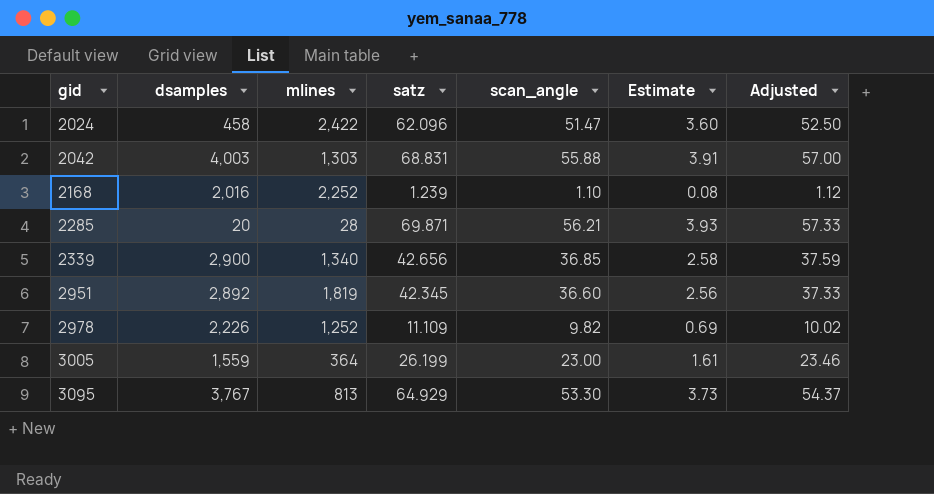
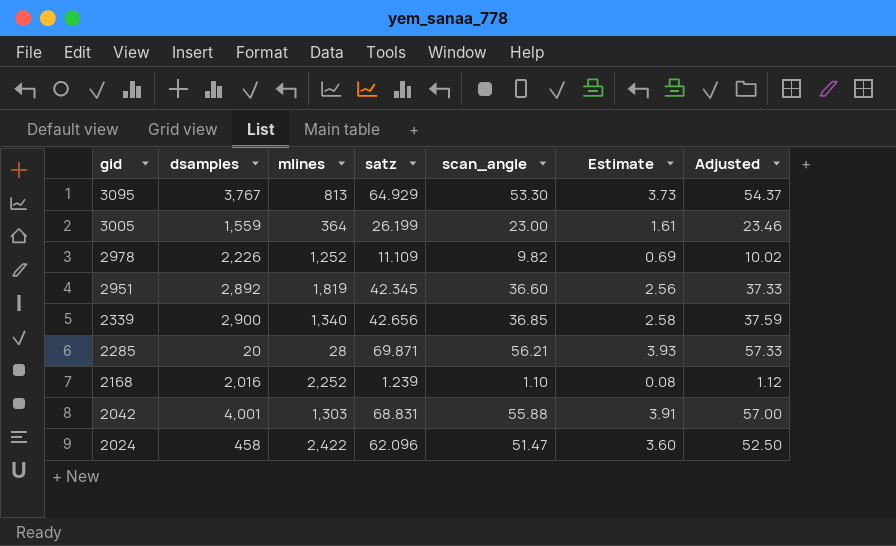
row order: gid ascending -> gid descending
2042 | dsamples: 4,003 -> 4,001

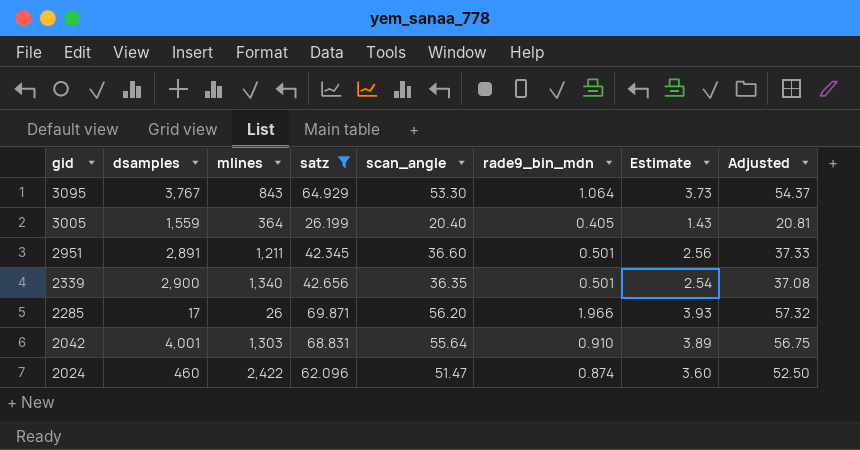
filter: none -> satz >= 26.199
column rade9_bin_mdn | position: none -> 6
3095 | mlines: 813 -> 843
3005 | scan_angle: 23.00 -> 20.40
3005 | Estimate: 1.61 -> 1.43
3005 | Adjusted: 23.46 -> 20.81
2951 | dsamples: 2,892 -> 2,891
2951 | mlines: 1,819 -> 1,211
2339 | scan_angle: 36.85 -> 36.35
2339 | Estimate: 2.58 -> 2.54
2339 | Adjusted: 37.59 -> 37.08
2285 | dsamples: 20 -> 17
2285 | mlines: 28 -> 26
2285 | scan_angle: 56.21 -> 56.20
2285 | Adjusted: 57.33 -> 57.32
2042 | scan_angle: 55.88 -> 55.64
2042 | Estimate: 3.91 -> 3.89
2042 | Adjusted: 57.00 -> 56.75
2024 | dsamples: 458 -> 460

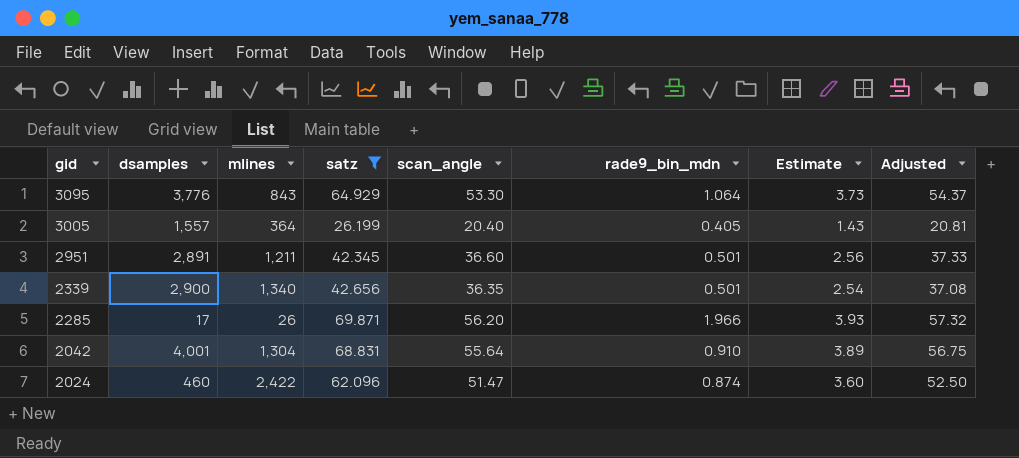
3095 | dsamples: 3,767 -> 3,776
3005 | dsamples: 1,559 -> 1,557
2042 | mlines: 1,303 -> 1,304

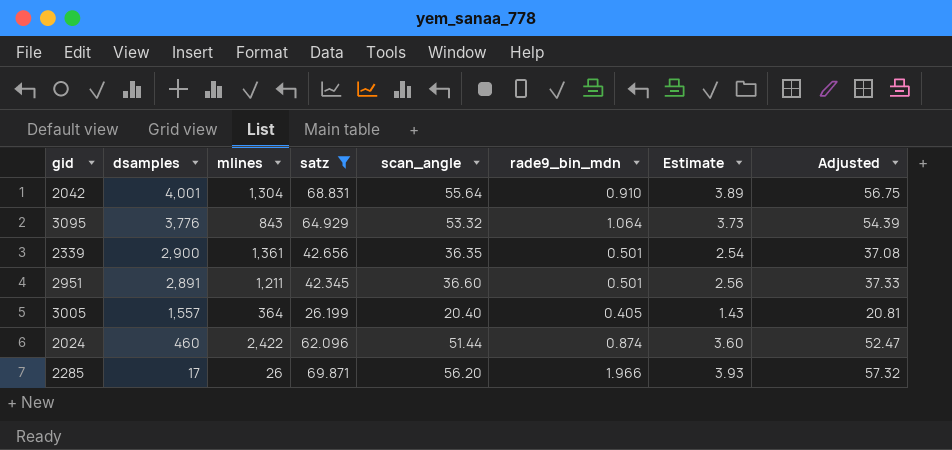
row order: gid descending -> dsamples descending
3095 | scan_angle: 53.30 -> 53.32
3095 | Adjusted: 54.37 -> 54.39
2339 | mlines: 1,340 -> 1,361
2024 | scan_angle: 51.47 -> 51.44
2024 | Adjusted: 52.50 -> 52.47

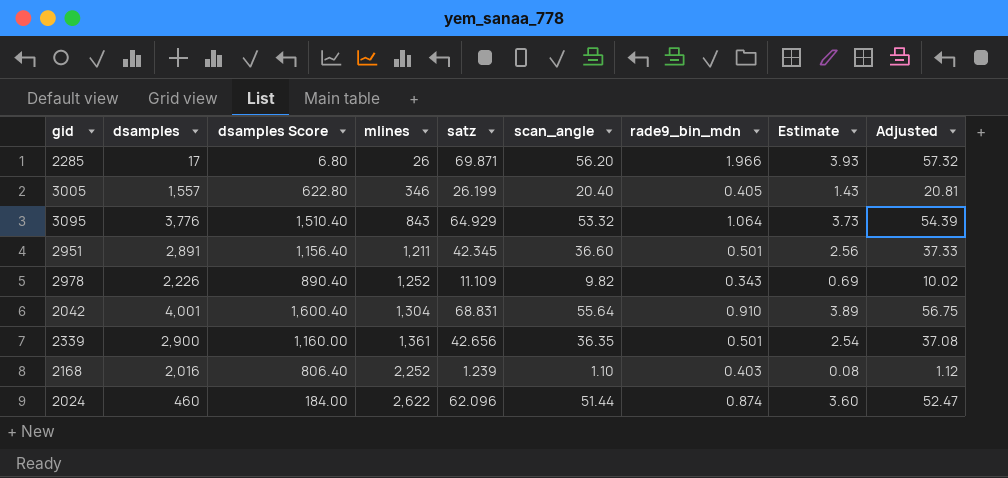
filter: satz >= 26.199 -> none
row order: dsamples descending -> mlines ascending
column dsamples Score | formula: none -> [dsamples] * 0.4
3005 | mlines: 364 -> 346
2024 | mlines: 2,422 -> 2,622

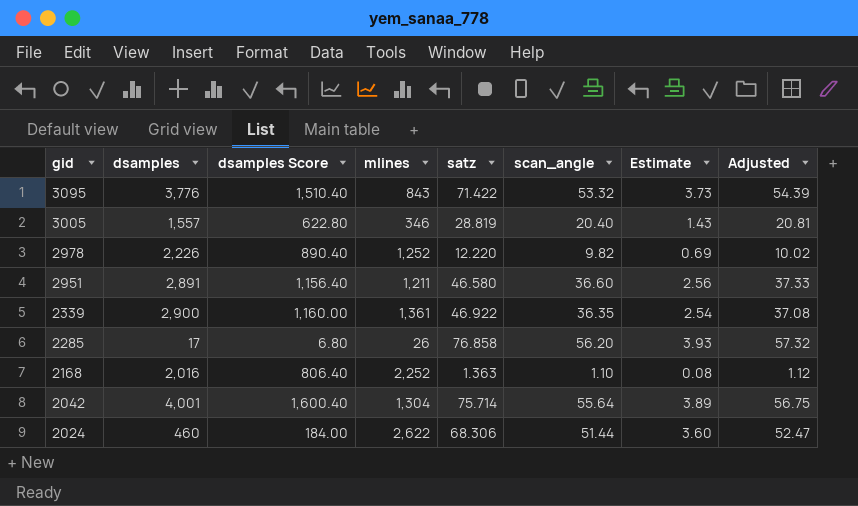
row order: mlines ascending -> gid descending
column rade9_bin_mdn | position: 7 -> none
3095 | satz: 64.929 -> 71.422
3005 | satz: 26.199 -> 28.819
2978 | satz: 11.109 -> 12.220
2951 | satz: 42.345 -> 46.580
2339 | satz: 42.656 -> 46.922
2285 | satz: 69.871 -> 76.858
2168 | satz: 1.239 -> 1.363
2042 | satz: 68.831 -> 75.714
2024 | satz: 62.096 -> 68.306

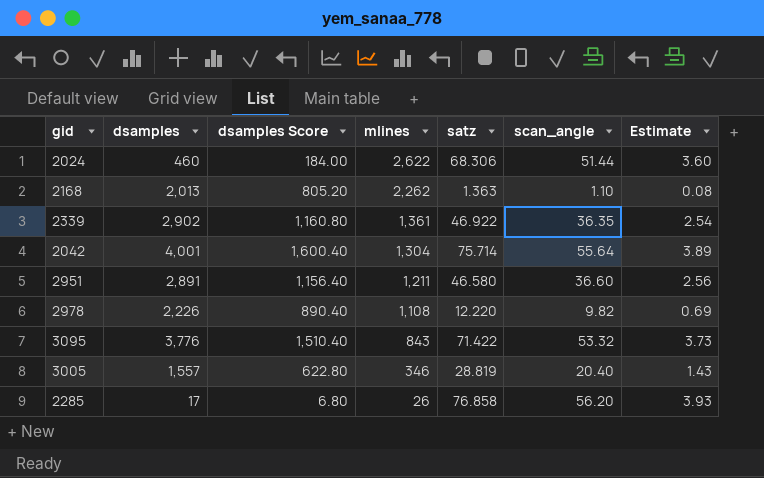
row order: gid descending -> mlines descending
column Adjusted | formula: [scan_angle] * 1.02 -> none
2168 | dsamples: 2,016 -> 2,013
2168 | dsamples Score: 806.40 -> 805.20
2168 | mlines: 2,252 -> 2,262
2339 | dsamples: 2,900 -> 2,902
2339 | dsamples Score: 1,160.00 -> 1,160.80
2978 | mlines: 1,252 -> 1,108

